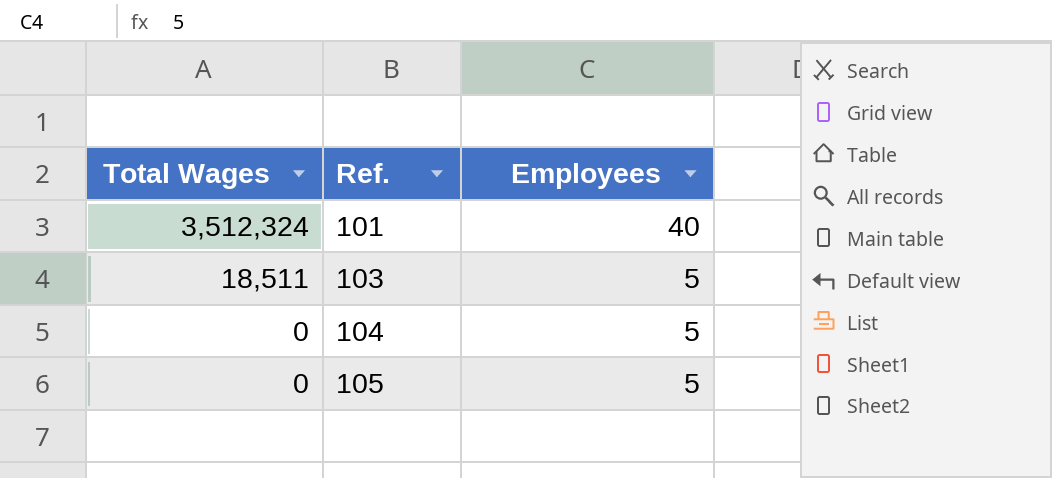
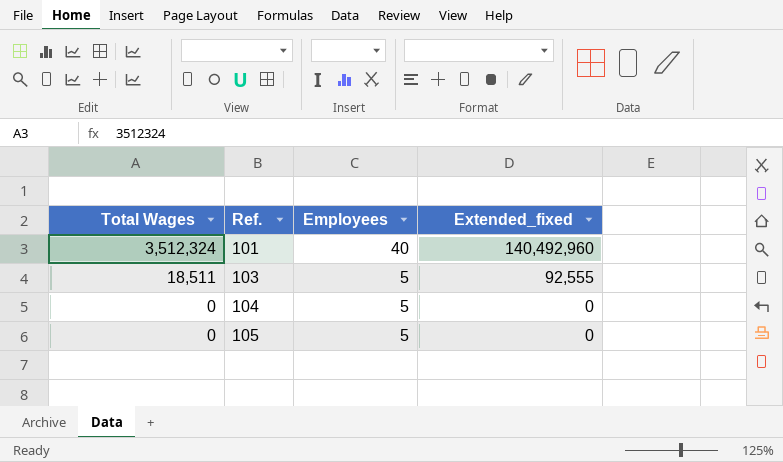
column Extended_fixed | formula: none -> [Total Wages] * [Employees]

